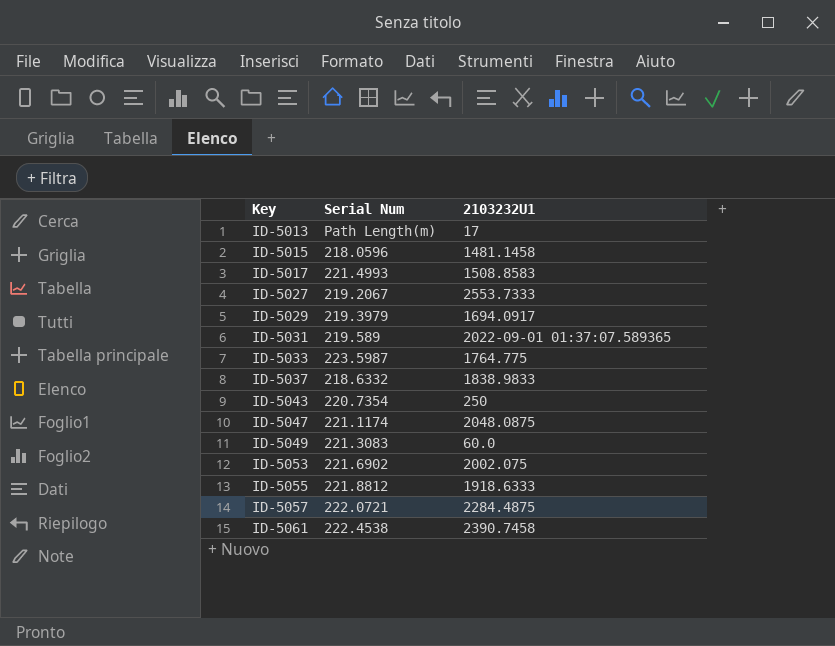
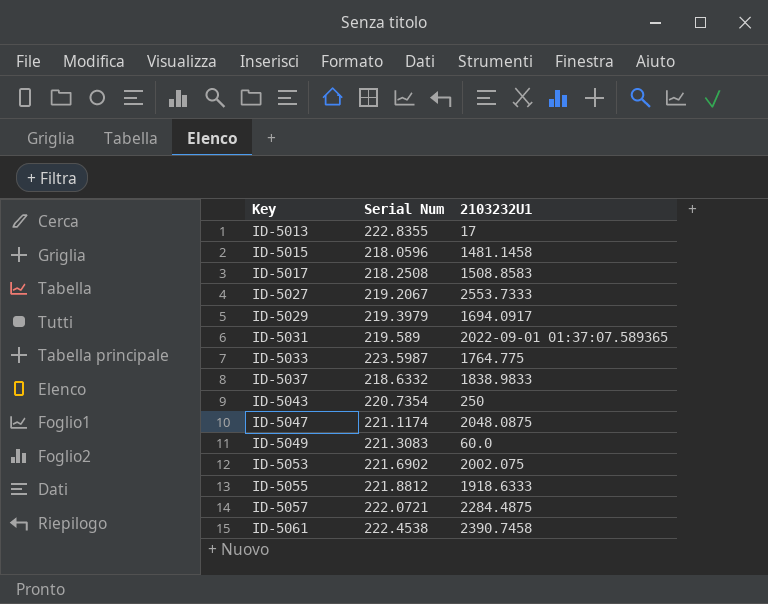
ID-5013 | Serial Num: Path Length(m) -> 222.8355
ID-5017 | Serial Num: 221.4993 -> 218.2508

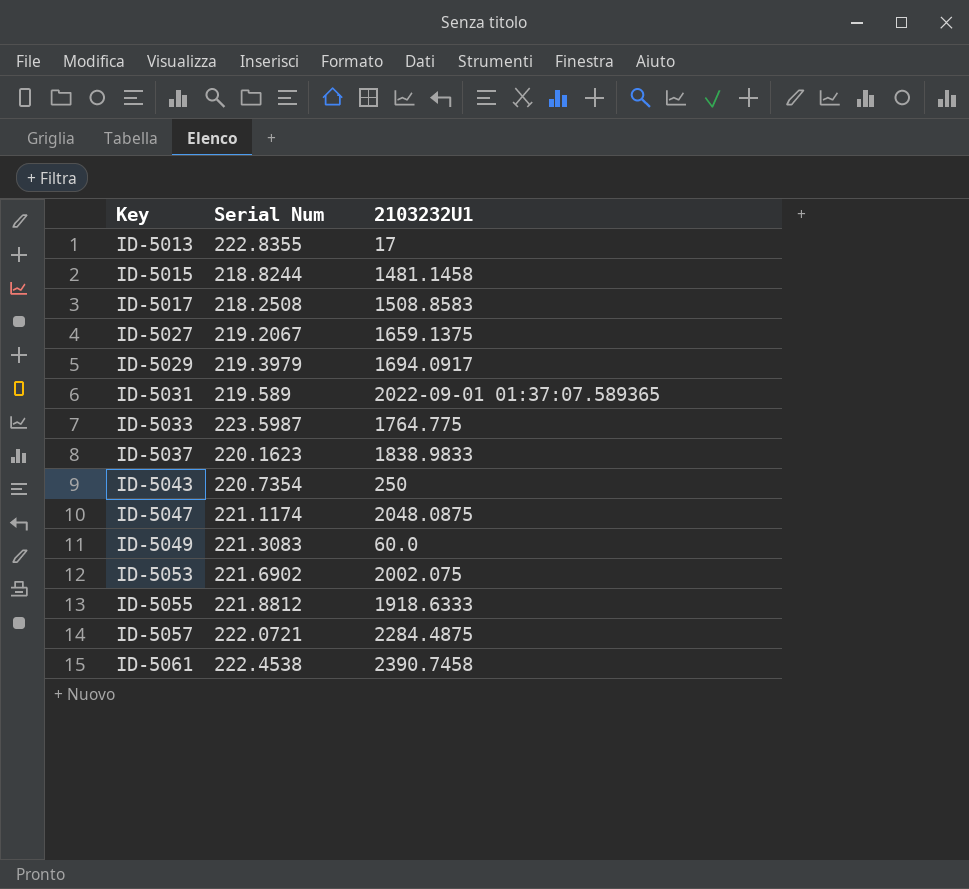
ID-5015 | Serial Num: 218.0596 -> 218.8244
ID-5027 | 2103232U1: 2553.7333 -> 1659.1375
ID-5037 | Serial Num: 218.6332 -> 220.1623

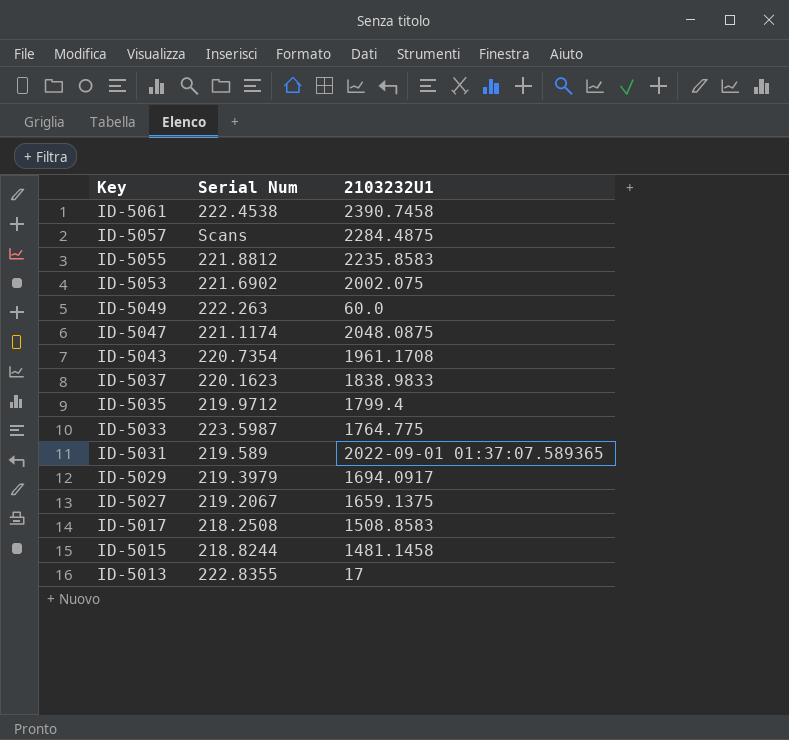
row order: Key ascending -> Key descending
ID-5057 | Serial Num: 222.0721 -> Scans
ID-5055 | 2103232U1: 1918.6333 -> 2235.8583
ID-5049 | Serial Num: 221.3083 -> 222.263
ID-5043 | 2103232U1: 250 -> 1961.1708
row ID-5035: none -> 219.9712 | 1799.4

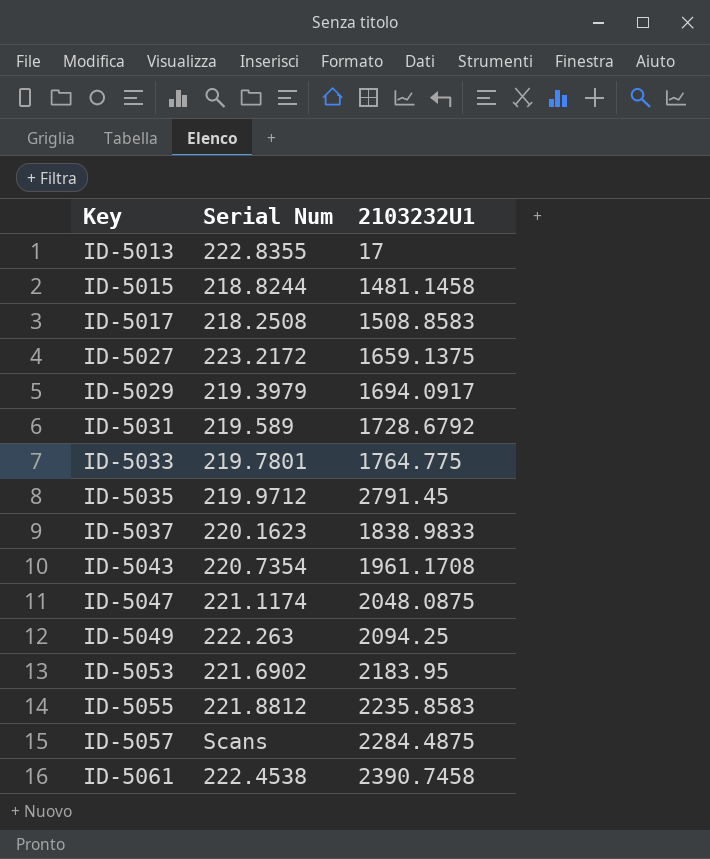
row order: Key descending -> Key ascending
ID-5027 | Serial Num: 219.2067 -> 223.2172
ID-5031 | 2103232U1: 2022-09-01 01:37:07.589365 -> 1728.6792
ID-5033 | Serial Num: 223.5987 -> 219.7801
ID-5035 | 2103232U1: 1799.4 -> 2791.45
ID-5049 | 2103232U1: 60.0 -> 2094.25
ID-5053 | 2103232U1: 2002.075 -> 2183.95

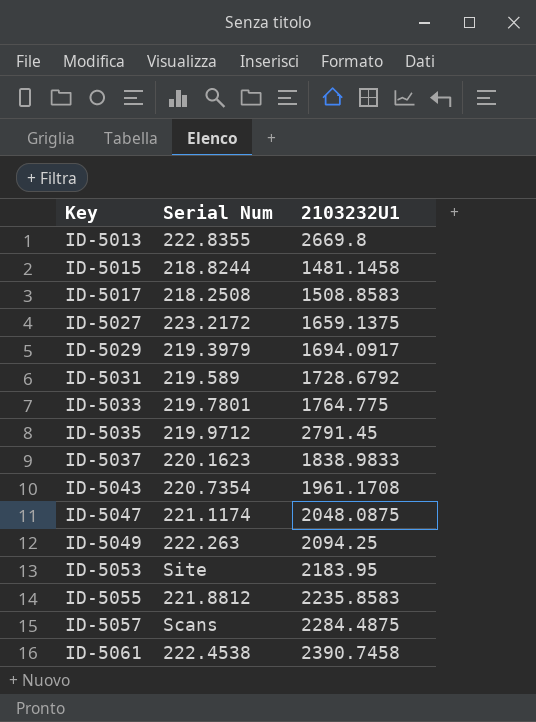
ID-5013 | 2103232U1: 17 -> 2669.8
ID-5053 | Serial Num: 221.6902 -> Site

